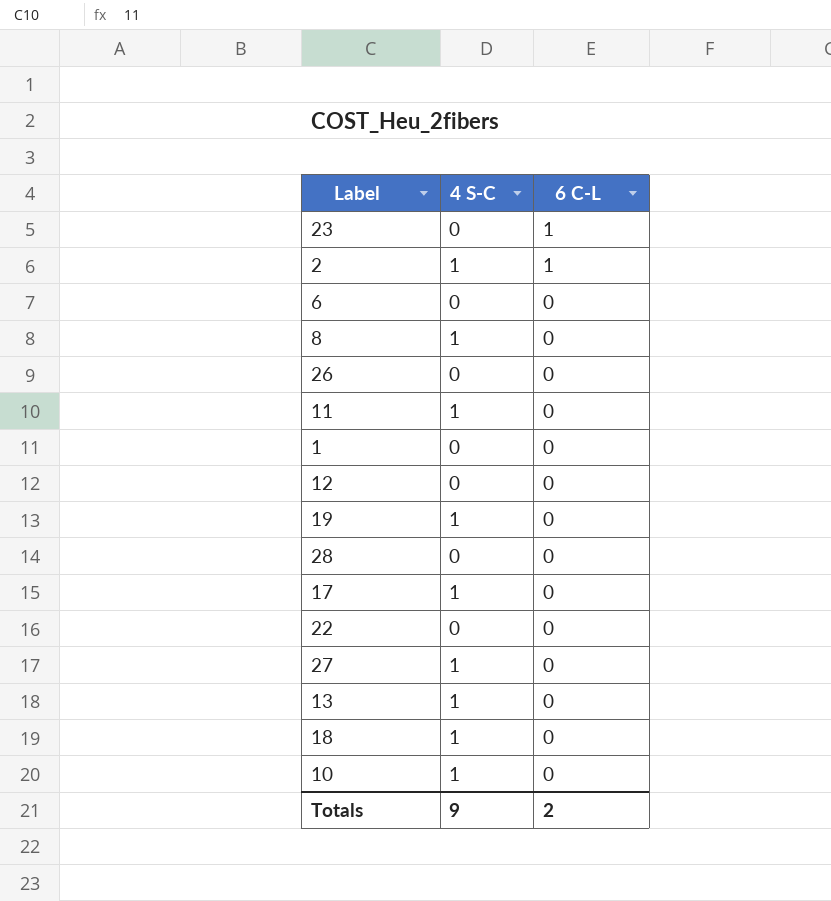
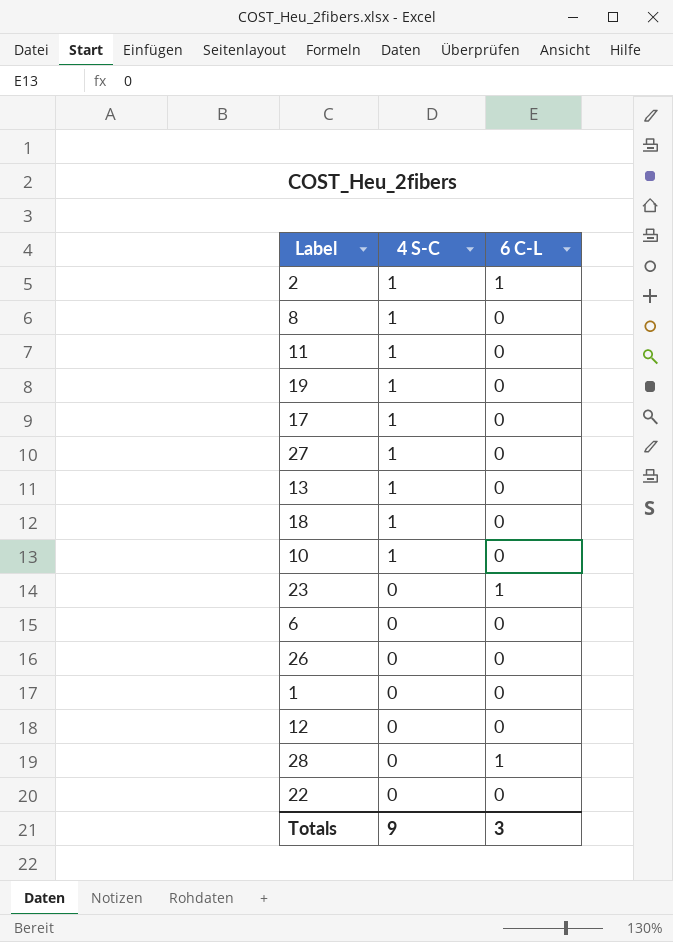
row order: 6 C-L descending -> 4 S-C descending
28 | 6 C-L: 0 -> 1
Totals | 6 C-L: 2 -> 3

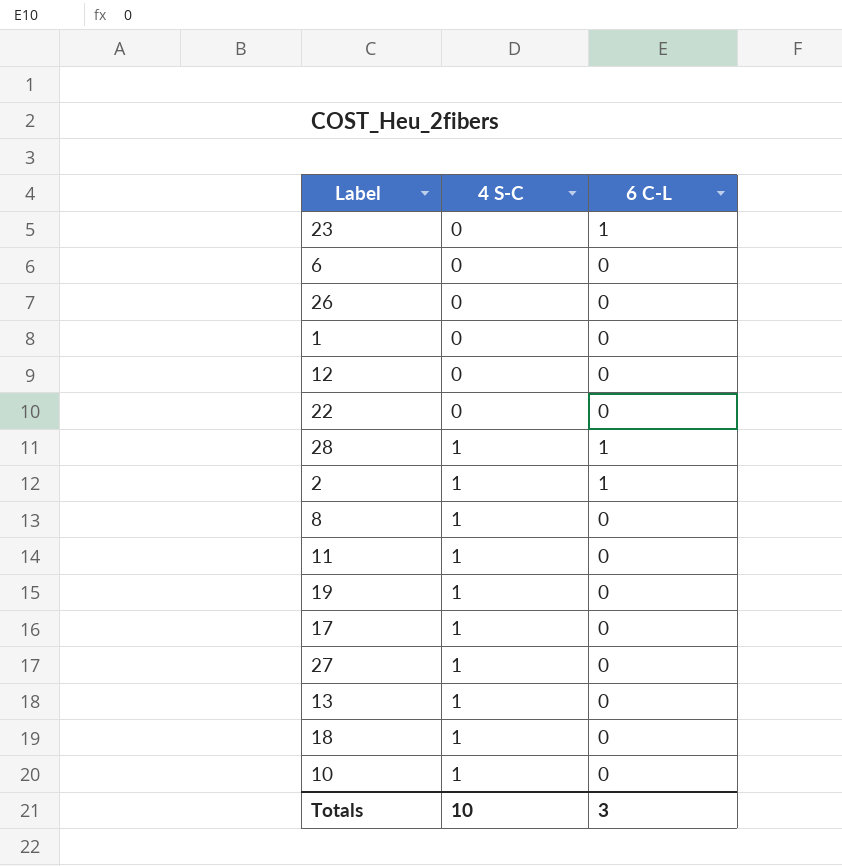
row order: 4 S-C descending -> 4 S-C ascending
28 | 4 S-C: 0 -> 1
Totals | 4 S-C: 9 -> 10

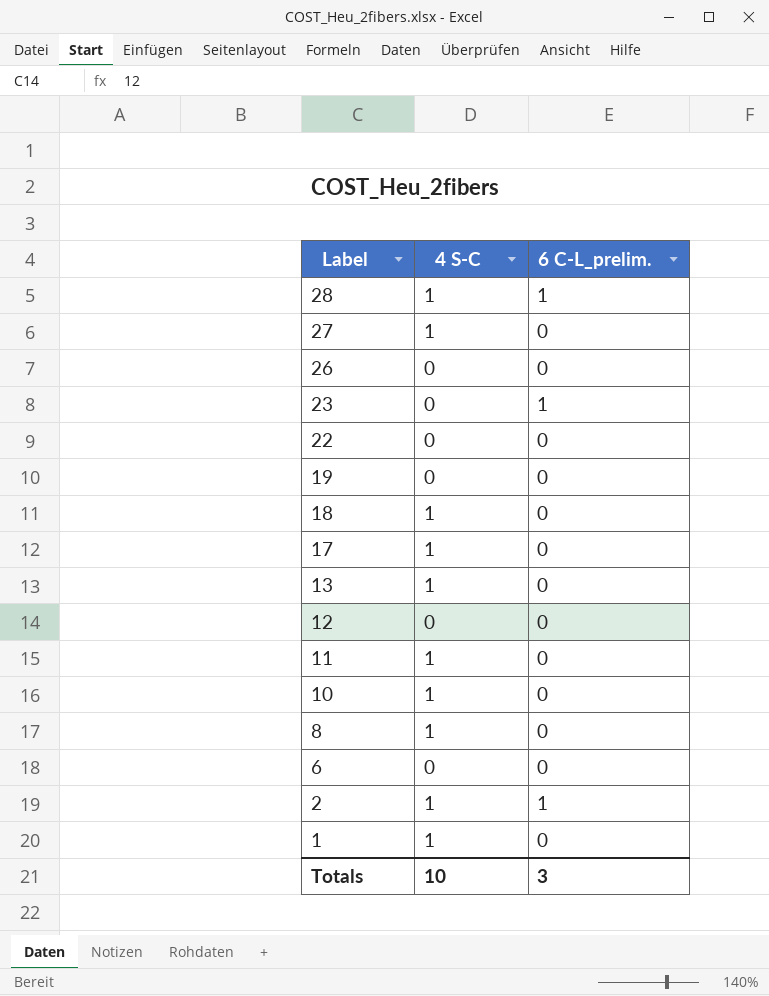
row order: 4 S-C ascending -> Label descending
column name: 6 C-L -> 6 C-L_prelim.
19 | 4 S-C: 1 -> 0
1 | 4 S-C: 0 -> 1

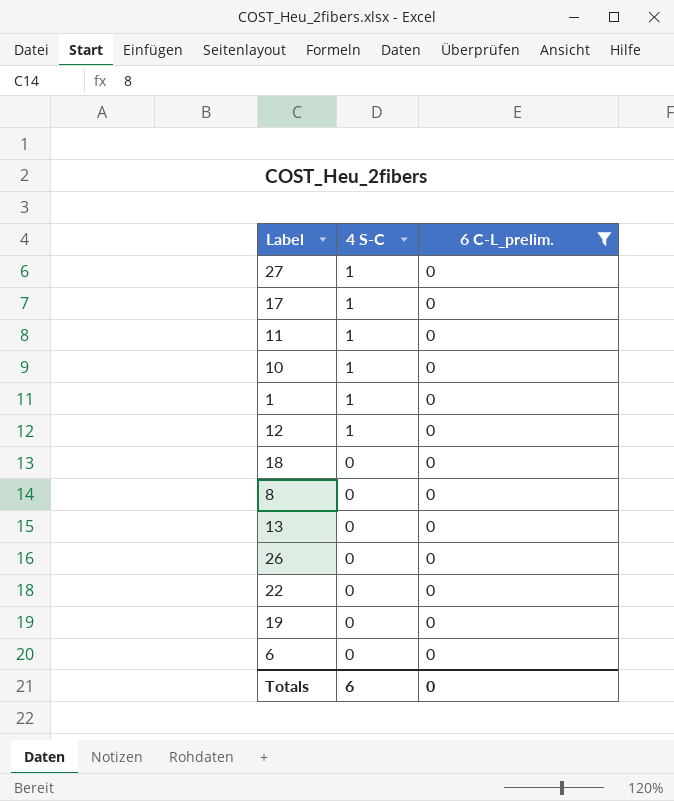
filter: none -> 6 C-L_prelim. = 0
row order: Label descending -> 4 S-C descending
12 | 4 S-C: 0 -> 1
18 | 4 S-C: 1 -> 0
8 | 4 S-C: 1 -> 0
13 | 4 S-C: 1 -> 0
Totals | 4 S-C: 10 -> 6
Totals | 6 C-L_prelim.: 3 -> 0

